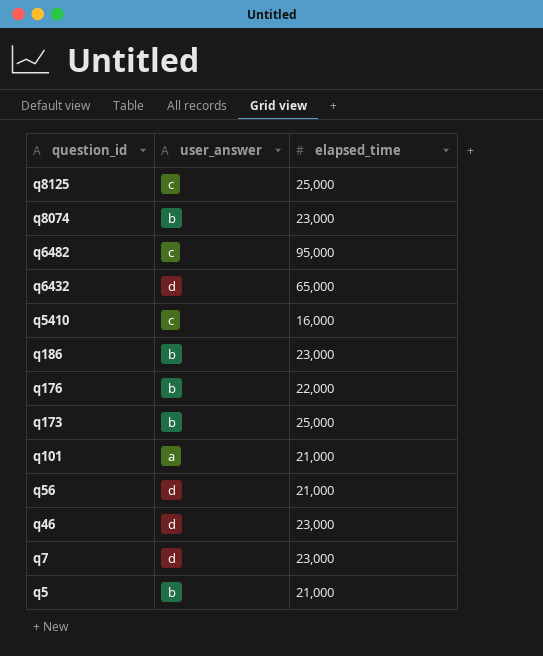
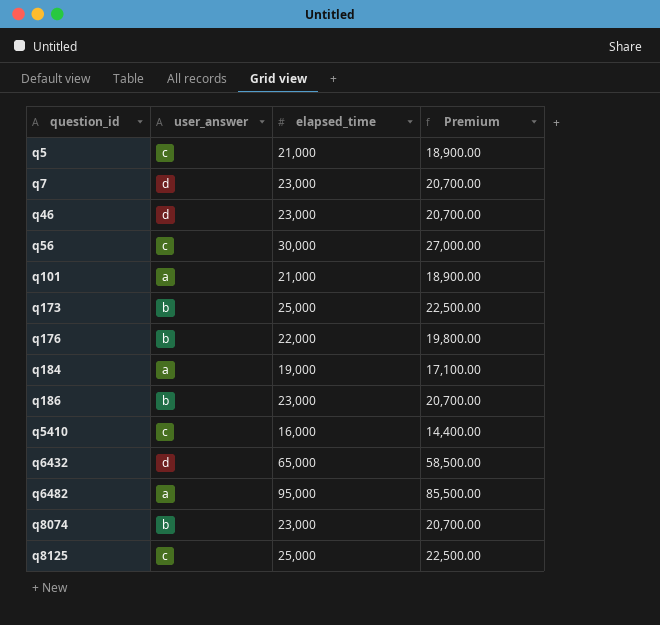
row order: question_id descending -> question_id ascending
column Premium | formula: none -> [elapsed_time] * 0.9
q5 | user_answer: b -> c
q56 | user_answer: d -> c
q56 | elapsed_time: 21,000 -> 30,000
row q184: none -> a | 19,000 | 17,100.00
q6482 | user_answer: c -> a

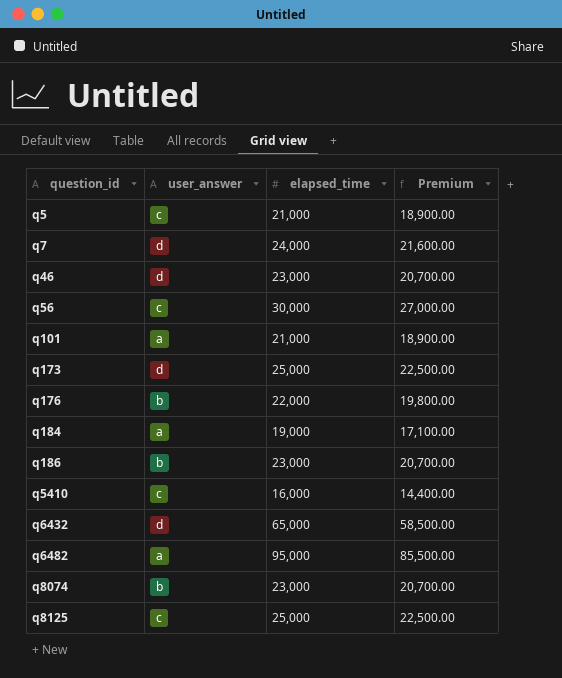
q7 | elapsed_time: 23,000 -> 24,000
q7 | Premium: 20,700.00 -> 21,600.00
q173 | user_answer: b -> d

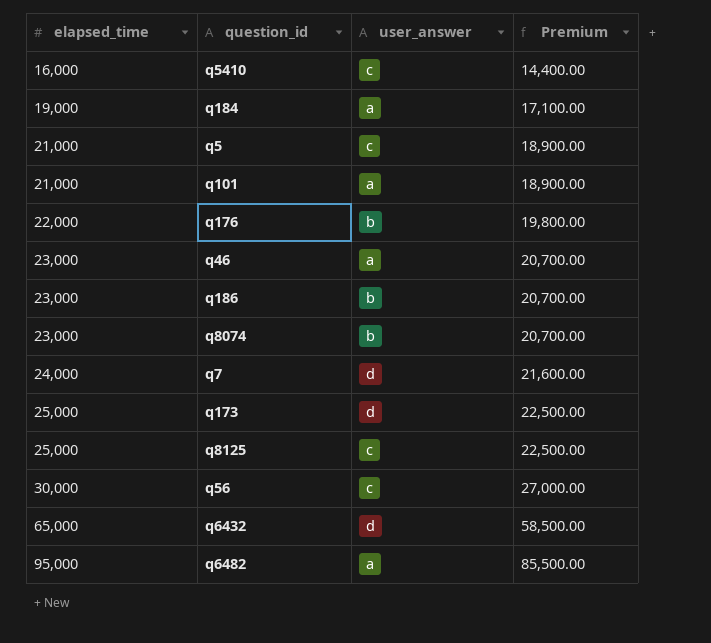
row order: question_id ascending -> elapsed_time ascending
column elapsed_time | position: 3 -> 1
q46 | user_answer: d -> a

